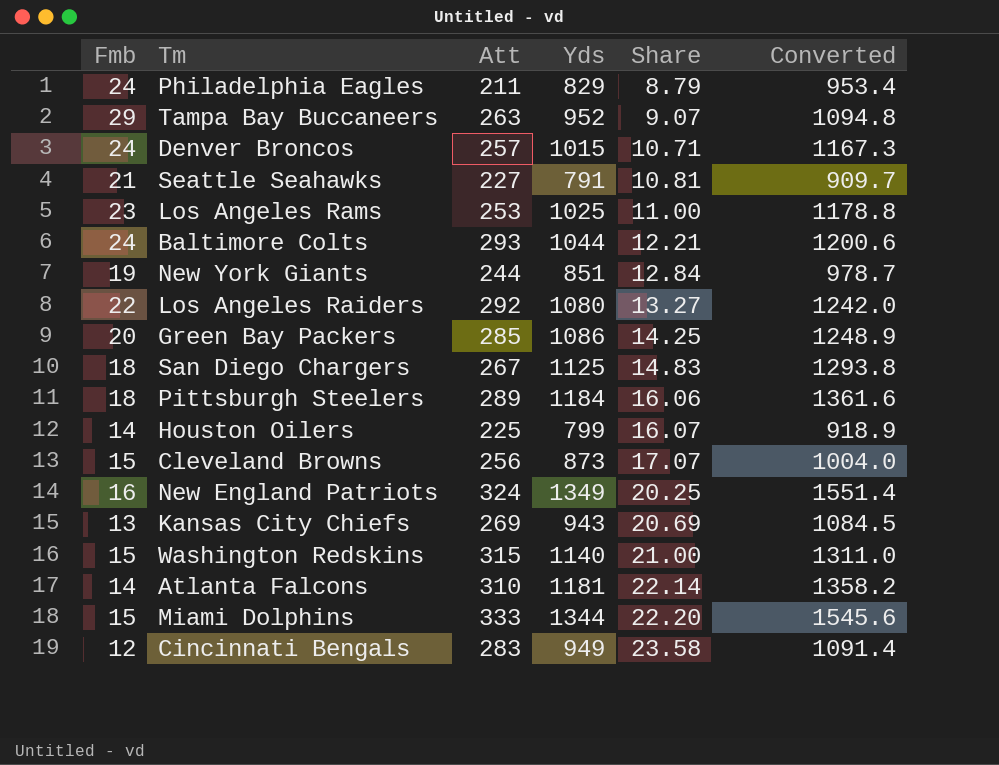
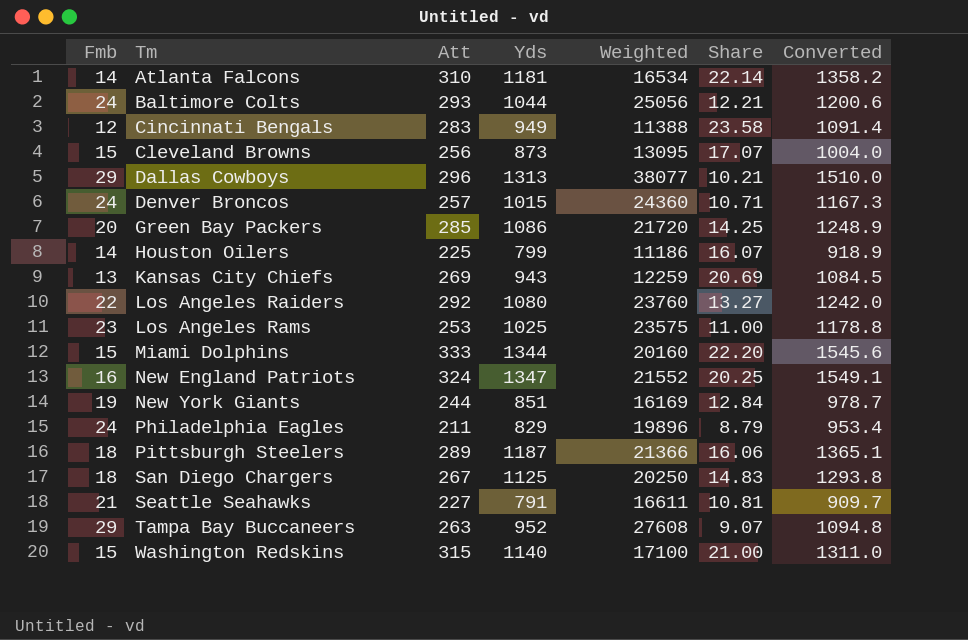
row order: Share ascending -> Tm ascending
column Weighted | formula: none -> [Fmb] * [Yds]
row Dallas Cowboys: none -> 29 | 296 | 1313 | 38077 | 10.21 | 1510.0
New England Patriots | Yds: 1349 -> 1347
New England Patriots | Converted: 1551.4 -> 1549.1
Pittsburgh Steelers | Yds: 1184 -> 1187
Pittsburgh Steelers | Converted: 1361.6 -> 1365.1

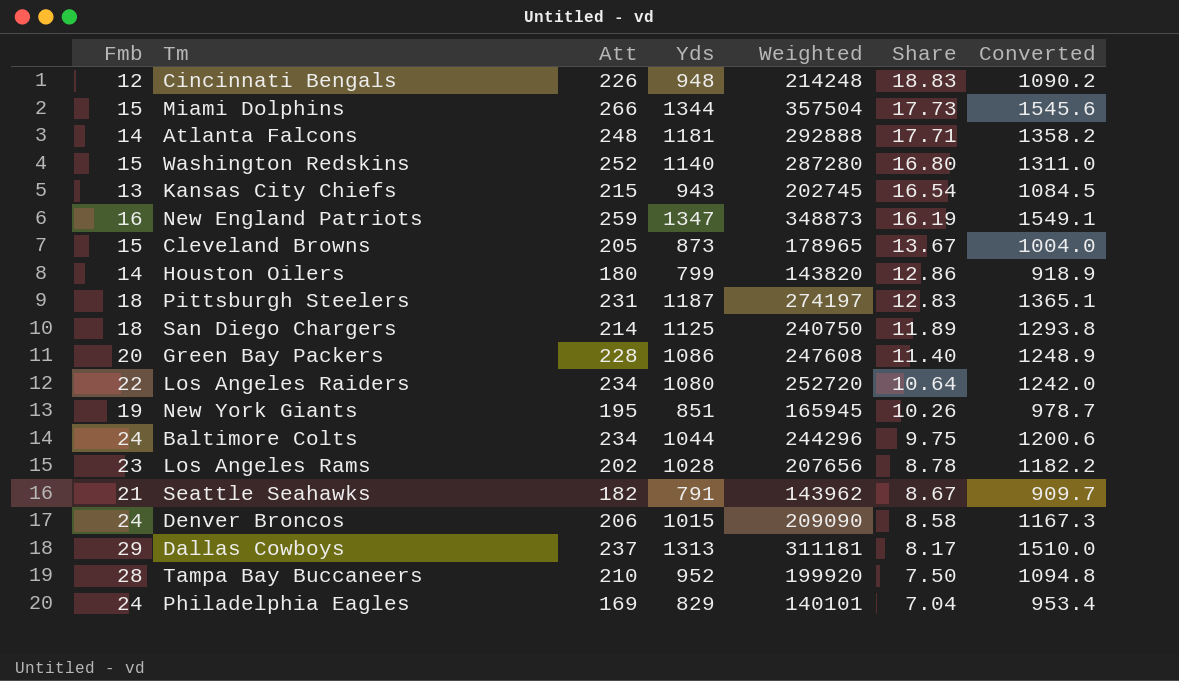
row order: Tm ascending -> Share descending
column Weighted | formula: [Fmb] * [Yds] -> [Att] * [Yds]
Cincinnati Bengals | Att: 283 -> 226
Cincinnati Bengals | Yds: 949 -> 948
Cincinnati Bengals | Share: 23.58 -> 18.83
Cincinnati Bengals | Converted: 1091.4 -> 1090.2
Miami Dolphins | Att: 333 -> 266
Miami Dolphins | Share: 22.20 -> 17.73
Atlanta Falcons | Att: 310 -> 248
Atlanta Falcons | Share: 22.14 -> 17.71
Washington Redskins | Att: 315 -> 252
Washington Redskins | Share: 21.00 -> 16.80
Kansas City Chiefs | Att: 269 -> 215
Kansas City Chiefs | Share: 20.69 -> 16.54
New England Patriots | Att: 324 -> 259
New England Patriots | Share: 20.25 -> 16.19
Cleveland Browns | Att: 256 -> 205
Cleveland Browns | Share: 17.07 -> 13.67
Houston Oilers | Att: 225 -> 180
Houston Oilers | Share: 16.07 -> 12.86
Pittsburgh Steelers | Att: 289 -> 231
Pittsburgh Steelers | Share: 16.06 -> 12.83
San Diego Chargers | Att: 267 -> 214
San Diego Chargers | Share: 14.83 -> 11.89
Green Bay Packers | Att: 285 -> 228
Green Bay Packers | Share: 14.25 -> 11.40
Los Angeles Raiders | Att: 292 -> 234
Los Angeles Raiders | Share: 13.27 -> 10.64
New York Giants | Att: 244 -> 195
New York Giants | Share: 12.84 -> 10.26
Baltimore Colts | Att: 293 -> 234
Baltimore Colts | Share: 12.21 -> 9.75
Los Angeles Rams | Att: 253 -> 202
Los Angeles Rams | Yds: 1025 -> 1028
Los Angeles Rams | Share: 11.00 -> 8.78
Los Angeles Rams | Converted: 1178.8 -> 1182.2
Seattle Seahawks | Att: 227 -> 182
Seattle Seahawks | Share: 10.81 -> 8.67
Denver Broncos | Att: 257 -> 206
Denver Broncos | Share: 10.71 -> 8.58
Dallas Cowboys | Att: 296 -> 237
Dallas Cowboys | Share: 10.21 -> 8.17
Tampa Bay Buccaneers | Fmb: 29 -> 28
Tampa Bay Buccaneers | Att: 263 -> 210
Tampa Bay Buccaneers | Share: 9.07 -> 7.50
Philadelphia Eagles | Att: 211 -> 169
Philadelphia Eagles | Share: 8.79 -> 7.04

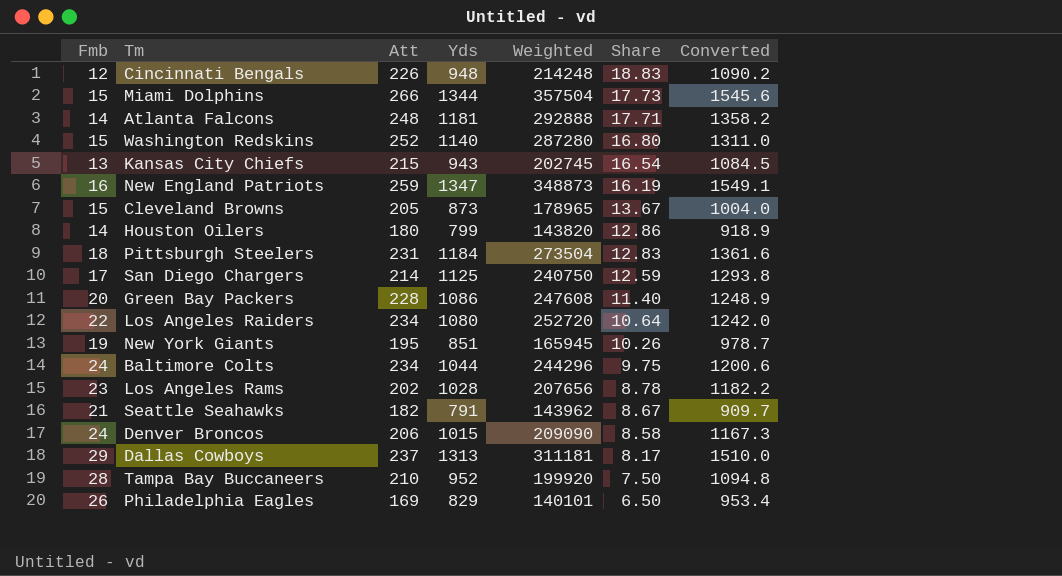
Pittsburgh Steelers | Yds: 1187 -> 1184
Pittsburgh Steelers | Weighted: 274197 -> 273504
Pittsburgh Steelers | Converted: 1365.1 -> 1361.6
San Diego Chargers | Fmb: 18 -> 17
San Diego Chargers | Share: 11.89 -> 12.59
Philadelphia Eagles | Fmb: 24 -> 26
Philadelphia Eagles | Share: 7.04 -> 6.50

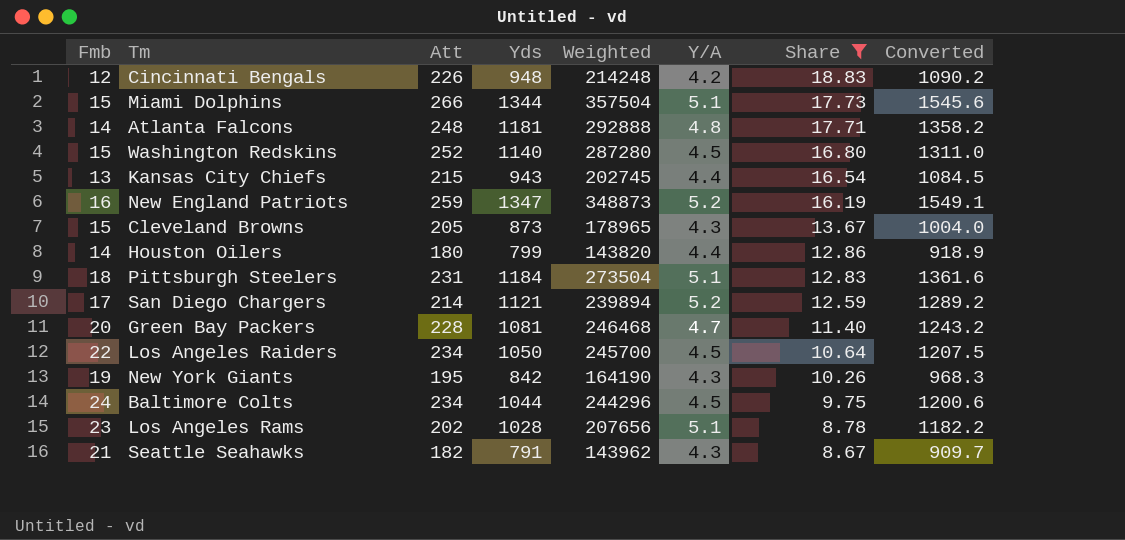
filter: none -> Share >= 8.67
column Y/A | formula: none -> [Yds] / [Att]
San Diego Chargers | Yds: 1125 -> 1121
San Diego Chargers | Weighted: 240750 -> 239894
San Diego Chargers | Converted: 1293.8 -> 1289.2
Green Bay Packers | Yds: 1086 -> 1081
Green Bay Packers | Weighted: 247608 -> 246468
Green Bay Packers | Converted: 1248.9 -> 1243.2
Los Angeles Raiders | Yds: 1080 -> 1050
Los Angeles Raiders | Weighted: 252720 -> 245700
Los Angeles Raiders | Converted: 1242.0 -> 1207.5
New York Giants | Yds: 851 -> 842
New York Giants | Weighted: 165945 -> 164190
New York Giants | Converted: 978.7 -> 968.3

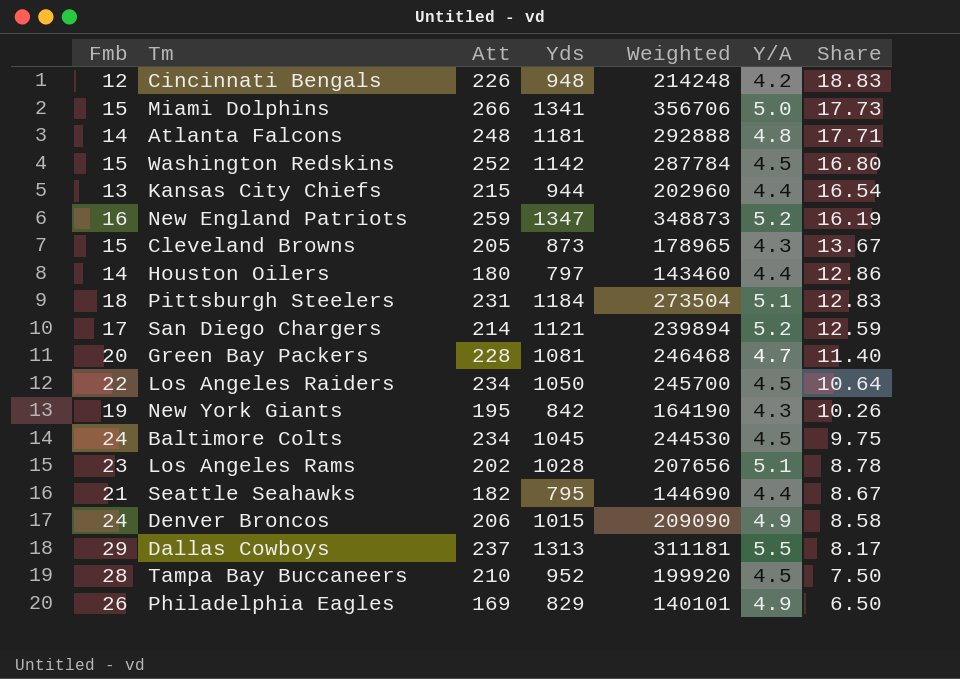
filter: Share >= 8.67 -> none
column Converted | formula: [Yds] * 1.15 -> none
Miami Dolphins | Yds: 1344 -> 1341
Miami Dolphins | Weighted: 357504 -> 356706
Miami Dolphins | Y/A: 5.1 -> 5.0
Washington Redskins | Yds: 1140 -> 1142
Washington Redskins | Weighted: 287280 -> 287784
Kansas City Chiefs | Yds: 943 -> 944
Kansas City Chiefs | Weighted: 202745 -> 202960
Houston Oilers | Yds: 799 -> 797
Houston Oilers | Weighted: 143820 -> 143460
Baltimore Colts | Yds: 1044 -> 1045
Baltimore Colts | Weighted: 244296 -> 244530
Seattle Seahawks | Yds: 791 -> 795
Seattle Seahawks | Weighted: 143962 -> 144690
Seattle Seahawks | Y/A: 4.3 -> 4.4

